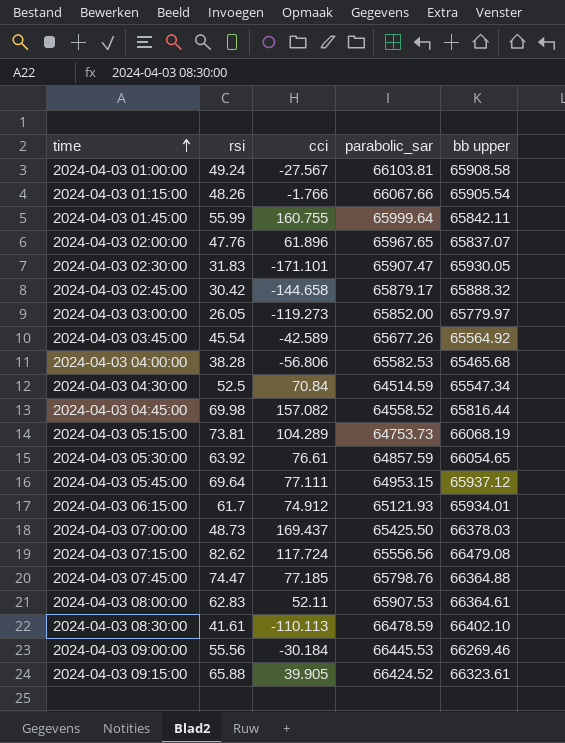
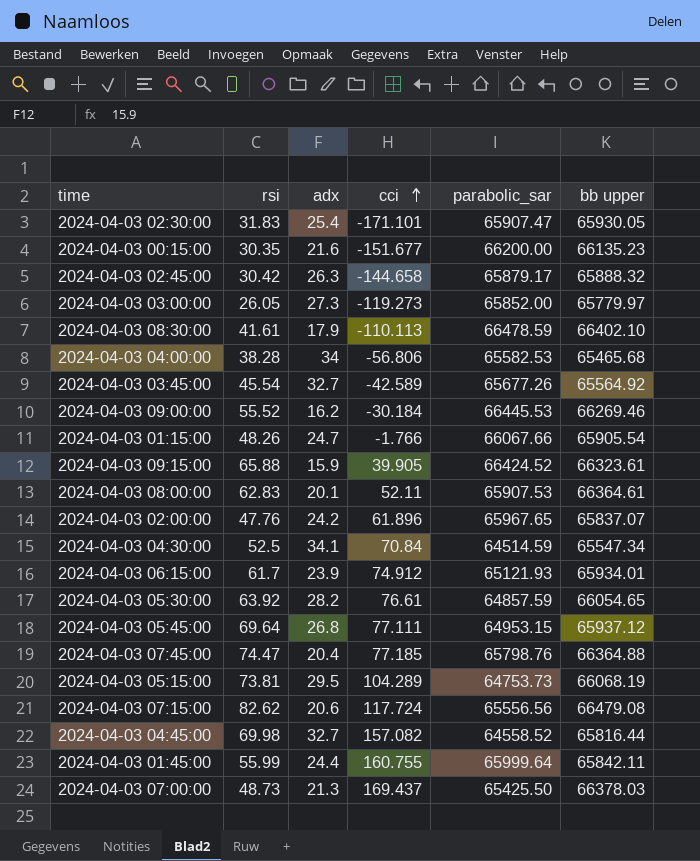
row order: time ascending -> cci ascending
column adx | position: none -> 3
row 2024-04-03 01:00:00: 49.24 | -27.567 | 66103.81 | 65908.58 -> none
row 2024-04-03 00:15:00: none -> 30.35 | 21.6 | -151.677 | 66200.00 | 66135.23
2024-04-03 09:00:00 | rsi: 55.56 -> 55.52

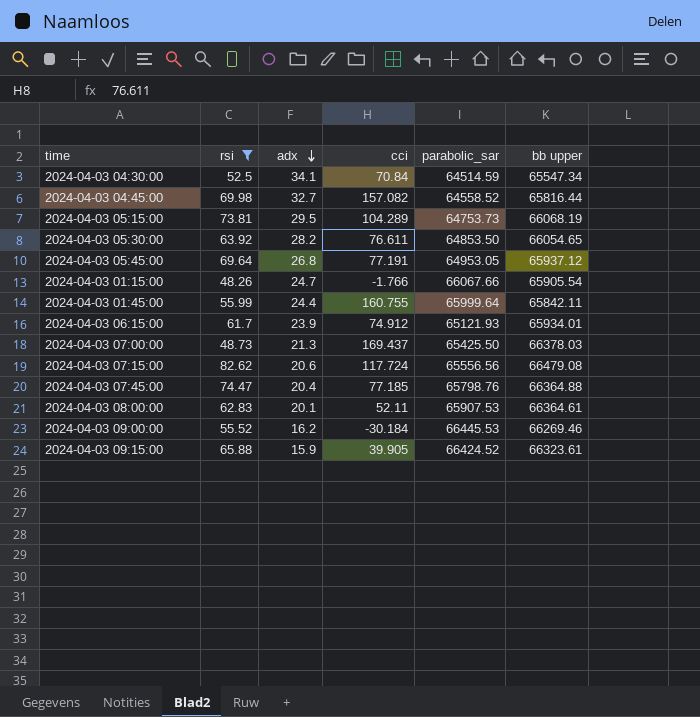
filter: none -> rsi >= 48.26
row order: cci ascending -> adx descending
2024-04-03 05:30:00 | cci: 76.61 -> 76.611
2024-04-03 05:30:00 | parabolic_sar: 64857.59 -> 64853.50
2024-04-03 05:45:00 | cci: 77.111 -> 77.191
2024-04-03 05:45:00 | parabolic_sar: 64953.15 -> 64953.05

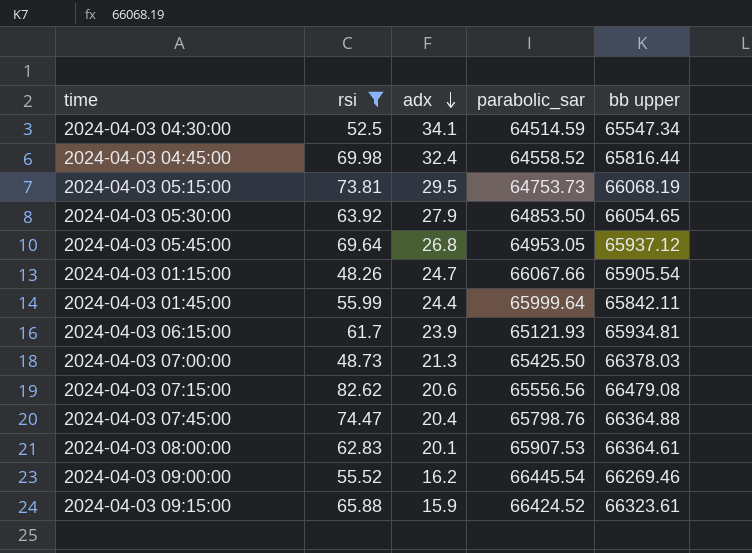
column cci | position: 4 -> none
2024-04-03 04:45:00 | adx: 32.7 -> 32.4
2024-04-03 05:30:00 | adx: 28.2 -> 27.9
2024-04-03 06:15:00 | bb upper: 65934.01 -> 65934.81
2024-04-03 09:00:00 | parabolic_sar: 66445.53 -> 66445.54

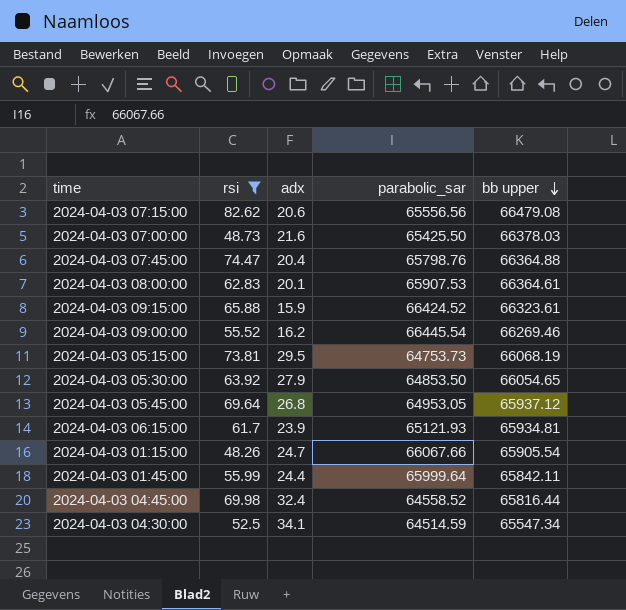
row order: adx descending -> bb upper descending
2024-04-03 07:00:00 | adx: 21.3 -> 21.6

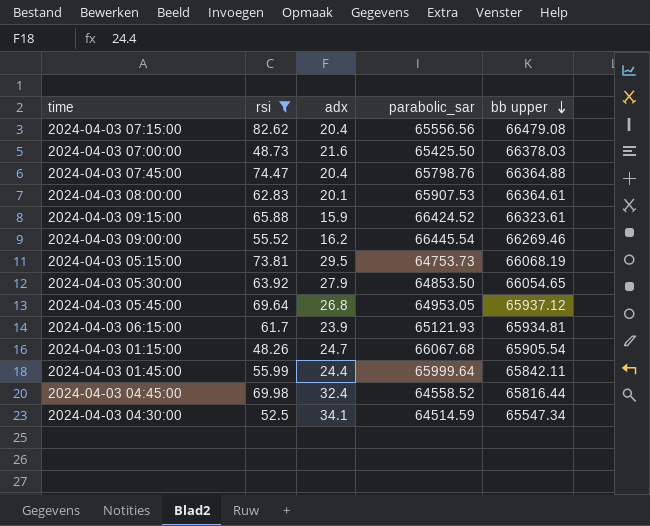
2024-04-03 07:15:00 | adx: 20.6 -> 20.4
2024-04-03 01:15:00 | parabolic_sar: 66067.66 -> 66067.68

